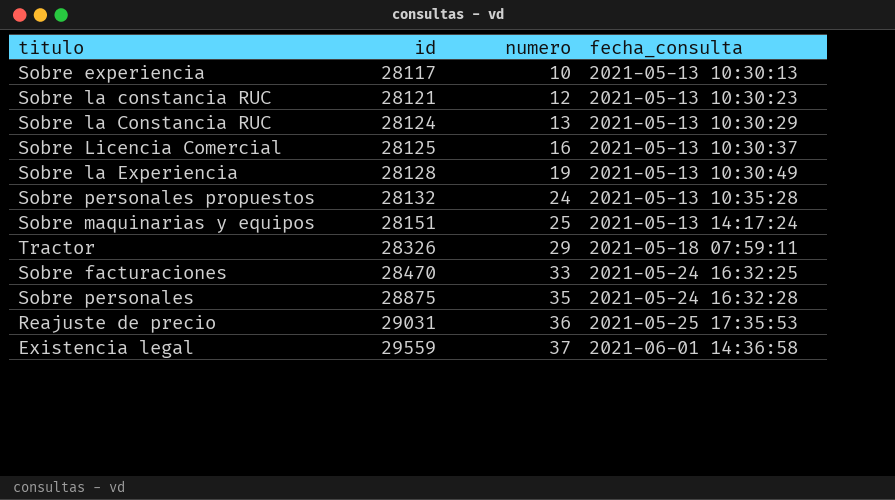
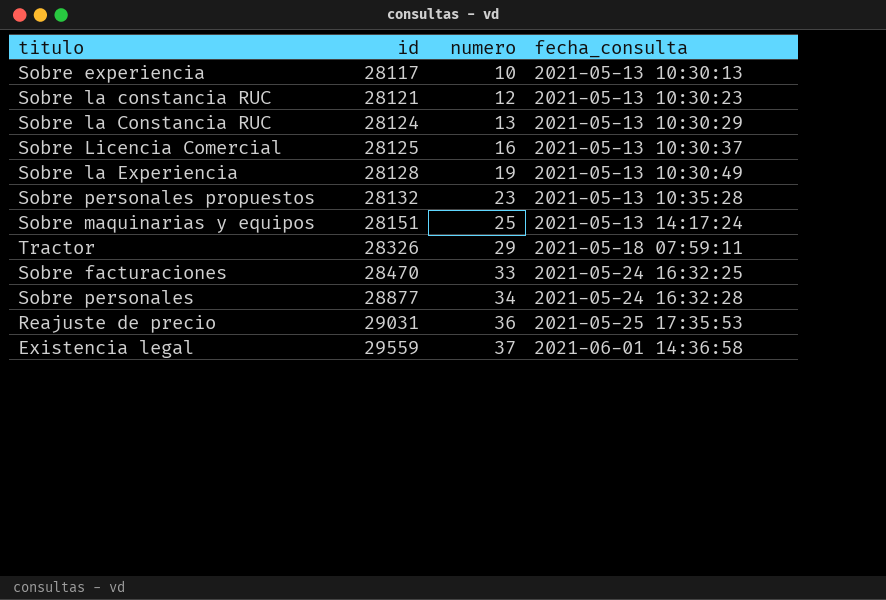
Sobre personales propuestos | numero: 24 -> 23
Sobre personales | id: 28875 -> 28877
Sobre personales | numero: 35 -> 34

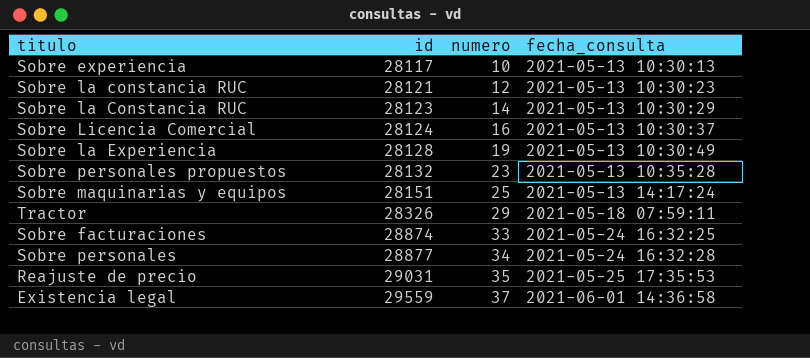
Sobre la Constancia RUC | id: 28124 -> 28123
Sobre la Constancia RUC | numero: 13 -> 14
Sobre Licencia Comercial | id: 28125 -> 28124
Sobre facturaciones | id: 28470 -> 28874
Reajuste de precio | numero: 36 -> 35

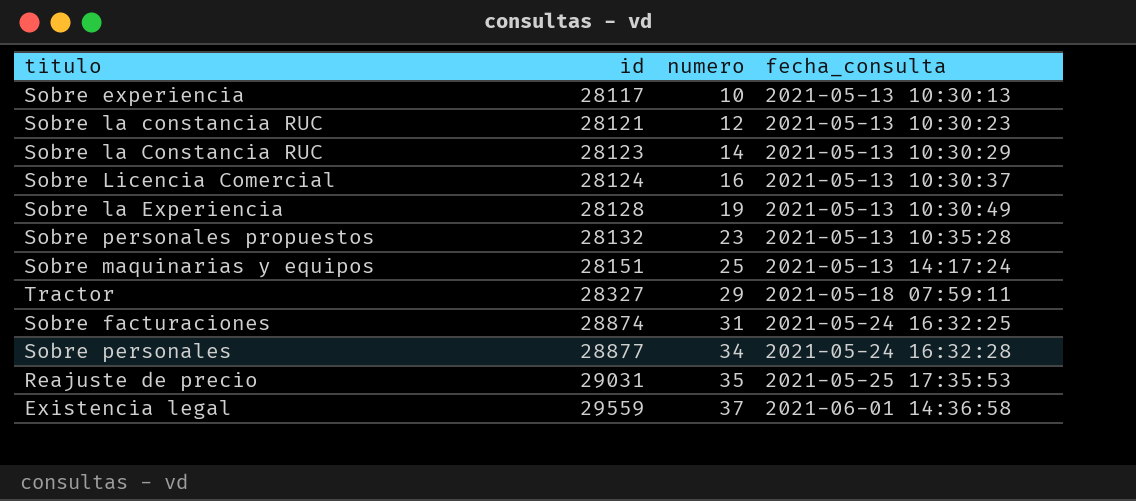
Tractor | id: 28326 -> 28327
Sobre facturaciones | numero: 33 -> 31

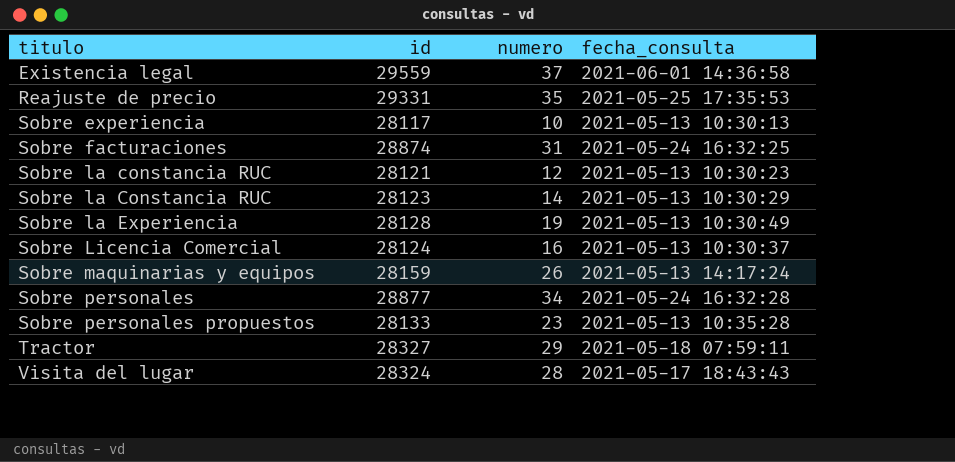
row order: id ascending -> titulo ascending
Reajuste de precio | id: 29031 -> 29331
Sobre maquinarias y equipos | id: 28151 -> 28159
Sobre maquinarias y equipos | numero: 25 -> 26
Sobre personales propuestos | id: 28132 -> 28133
row Visita del lugar: none -> 28324 | 28 | 2021-05-17 18:43:43

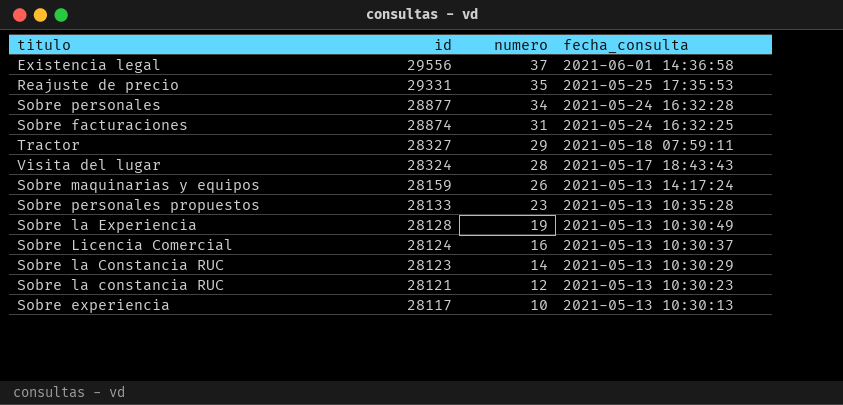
row order: titulo ascending -> id descending
Existencia legal | id: 29559 -> 29556

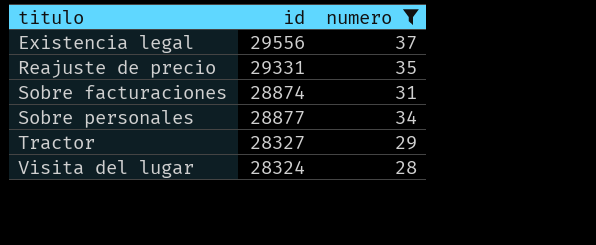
filter: none -> numero >= 28
row order: id descending -> titulo ascending
column fecha_consulta | position: 4 -> none

